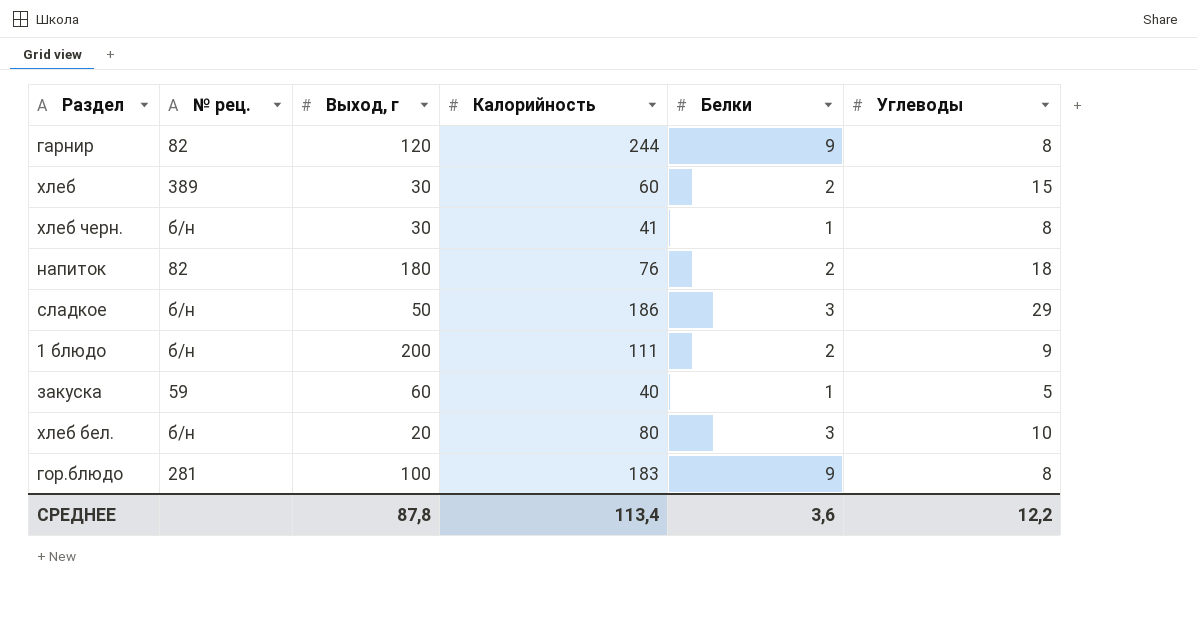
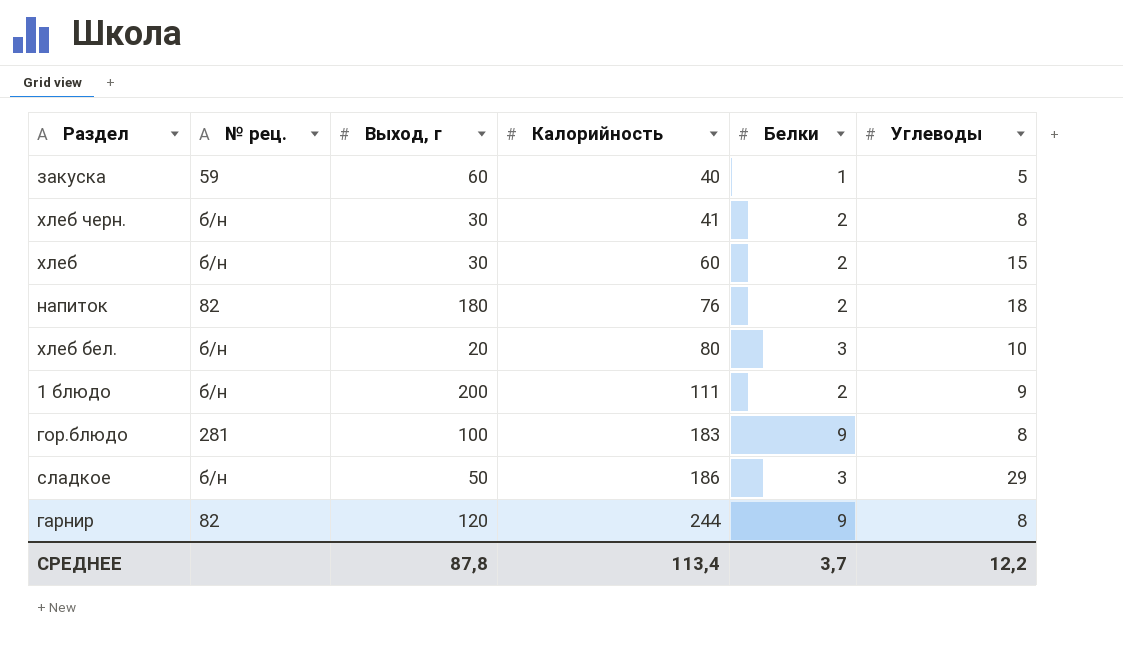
row order: none -> Калорийность ascending
хлеб черн. | Белки: 1 -> 2
хлеб | № рец.: 389 -> б/н
СРЕДНЕЕ | Белки: 3,6 -> 3,7

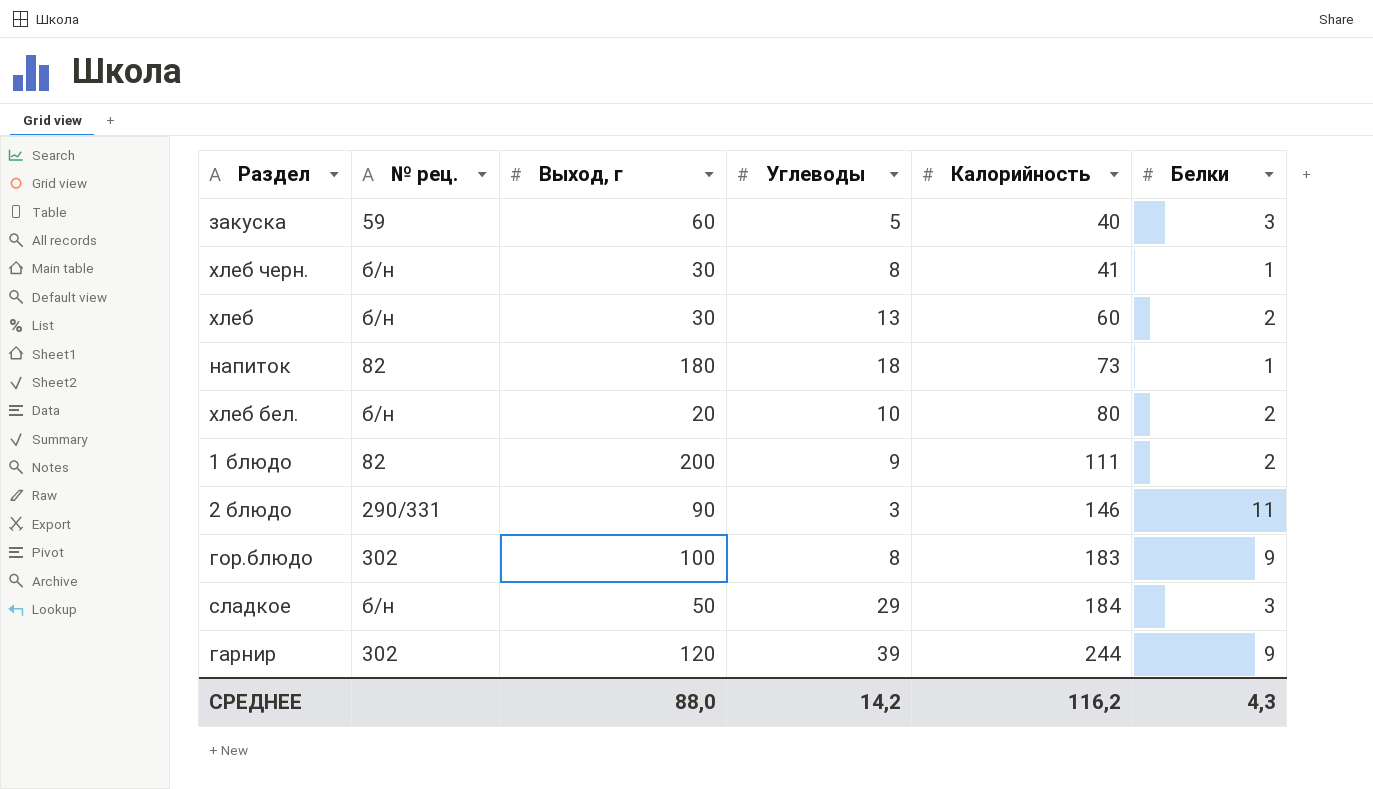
column Углеводы | position: 6 -> 4
закуска | Белки: 1 -> 3
хлеб черн. | Белки: 2 -> 1
хлеб | Углеводы: 15 -> 13
напиток | Калорийность: 76 -> 73
напиток | Белки: 2 -> 1
хлеб бел. | Белки: 3 -> 2
1 блюдо | № рец.: б/н -> 82
row 2 блюдо: none -> 290/331 | 90 | 3 | 146 | 11
гор.блюдо | № рец.: 281 -> 302
сладкое | Калорийность: 186 -> 184
гарнир | № рец.: 82 -> 302
гарнир | Углеводы: 8 -> 39
СРЕДНЕЕ | Выход, г: 87,8 -> 88,0
СРЕДНЕЕ | Углеводы: 12,2 -> 14,2
СРЕДНЕЕ | Калорийность: 113,4 -> 116,2
СРЕДНЕЕ | Белки: 3,7 -> 4,3

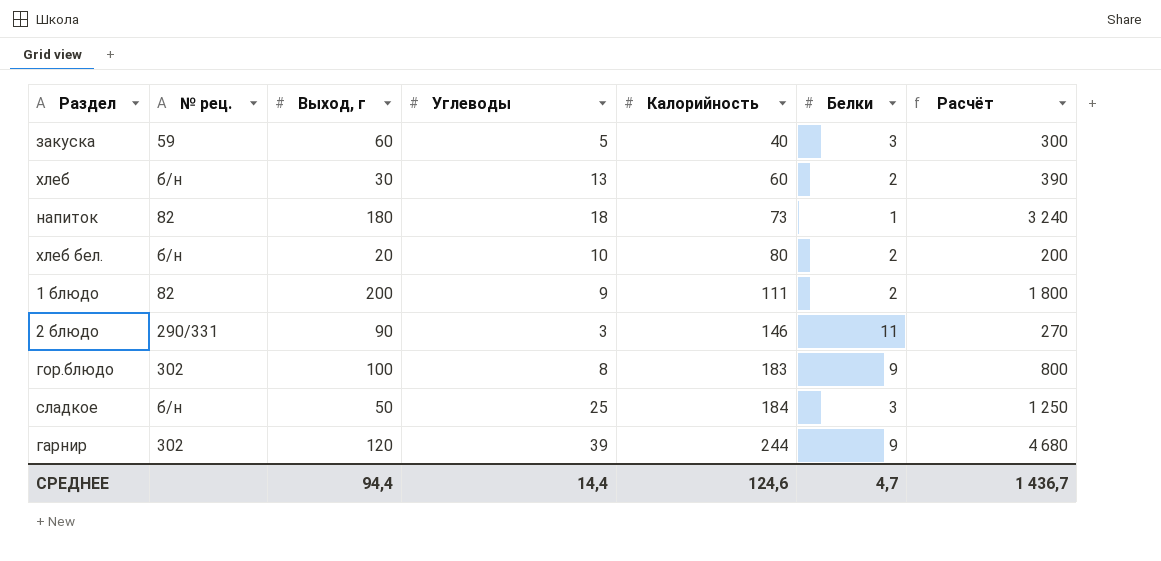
column Расчёт | formula: none -> [Выход, г] * [Углеводы]
row хлеб черн.: б/н | 30 | 8 | 41 | 1 -> none
сладкое | Углеводы: 29 -> 25
СРЕДНЕЕ | Выход, г: 88,0 -> 94,4
СРЕДНЕЕ | Углеводы: 14,2 -> 14,4
СРЕДНЕЕ | Калорийность: 116,2 -> 124,6
СРЕДНЕЕ | Белки: 4,3 -> 4,7

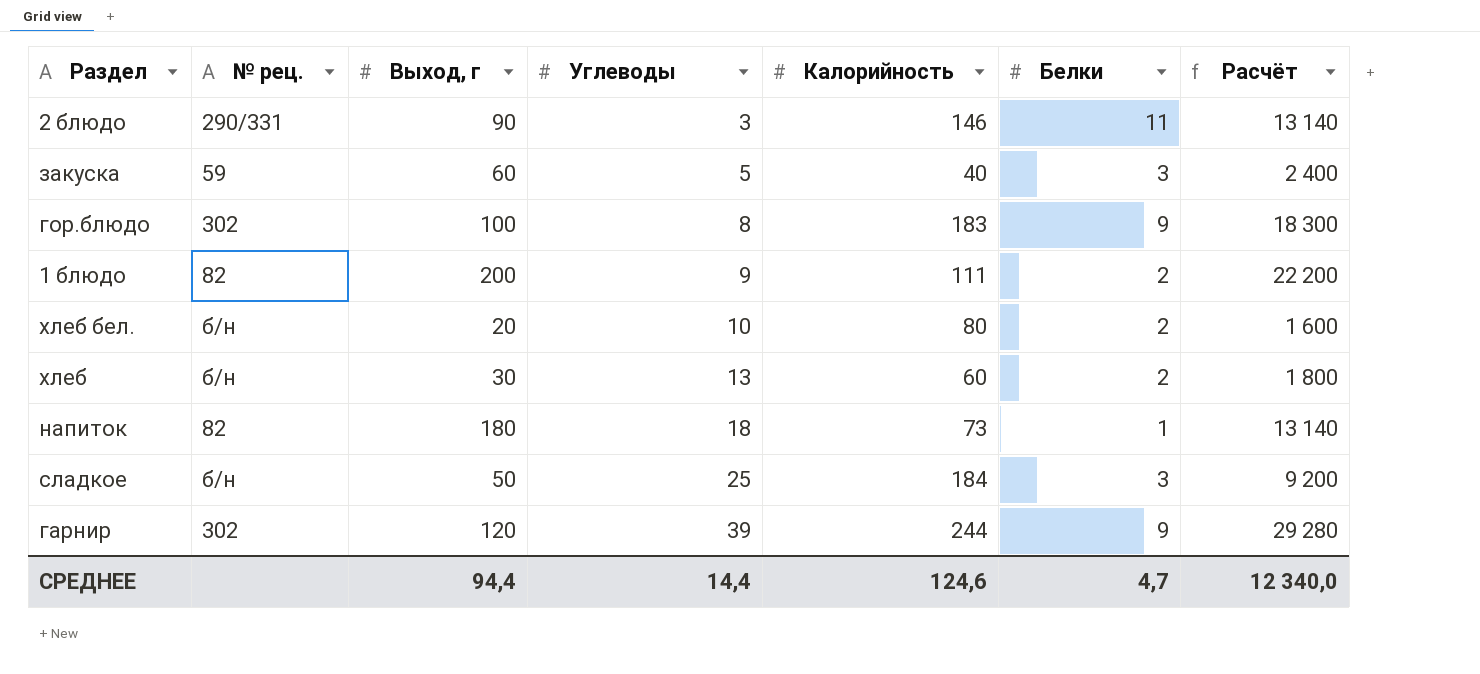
row order: Калорийность ascending -> Углеводы ascending
column Расчёт | formula: [Выход, г] * [Углеводы] -> [Выход, г] * [Калорийность]
СРЕДНЕЕ | Расчёт: 1 436,7 -> 12 340,0

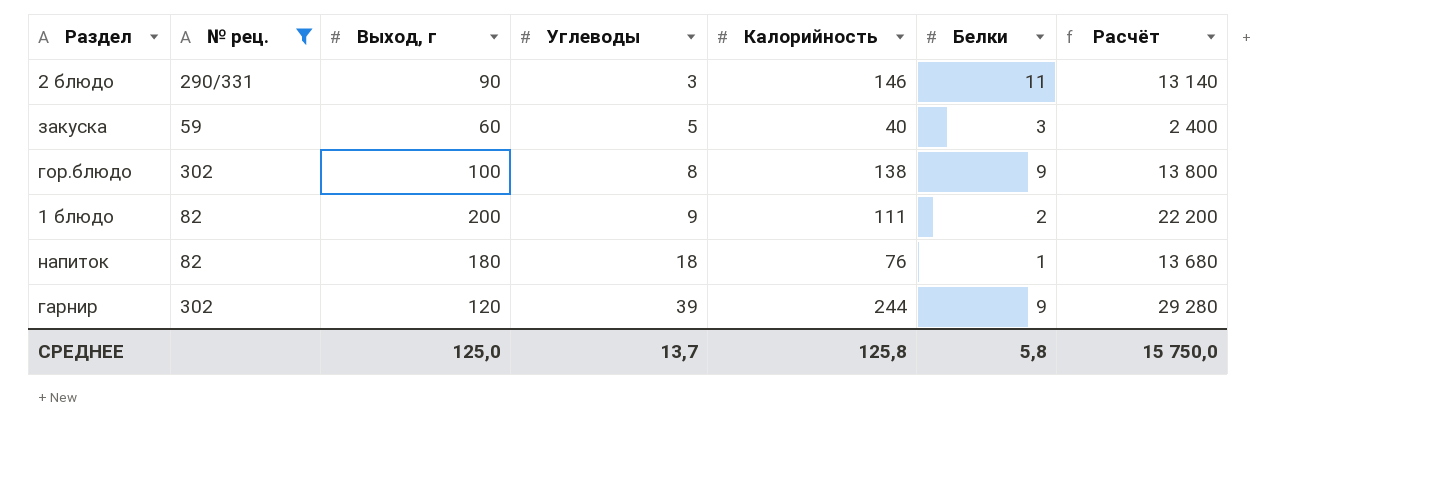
filter: none -> № рец. != б/н
гор.блюдо | Калорийность: 183 -> 138
гор.блюдо | Расчёт: 18 300 -> 13 800
напиток | Калорийность: 73 -> 76
напиток | Расчёт: 13 140 -> 13 680
СРЕДНЕЕ | Выход, г: 94,4 -> 125,0
СРЕДНЕЕ | Углеводы: 14,4 -> 13,7
СРЕДНЕЕ | Калорийность: 124,6 -> 125,8
СРЕДНЕЕ | Белки: 4,7 -> 5,8
СРЕДНЕЕ | Расчёт: 12 340,0 -> 15 750,0

